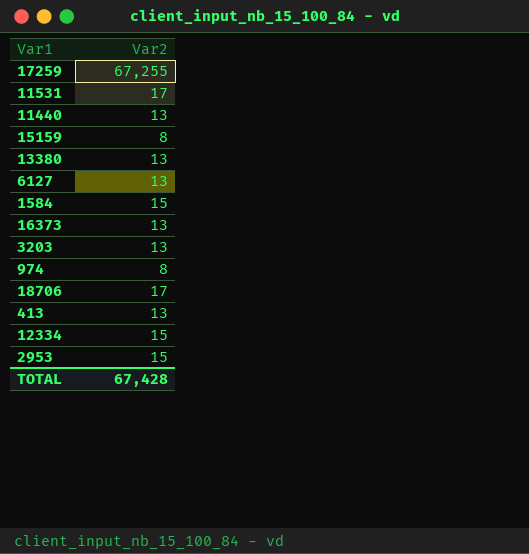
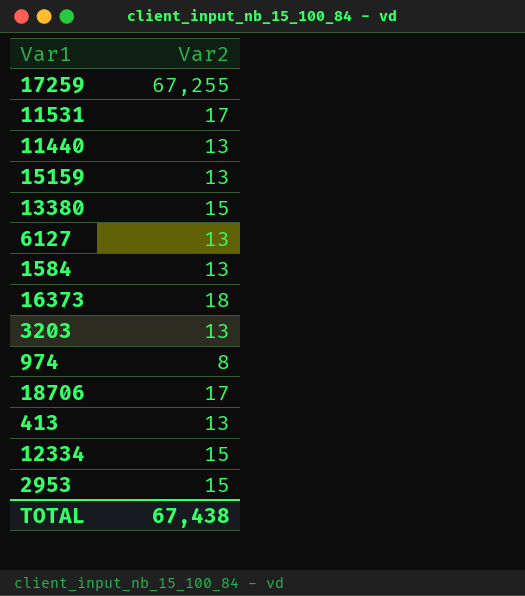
15159 | Var2: 8 -> 13
13380 | Var2: 13 -> 15
1584 | Var2: 15 -> 13
16373 | Var2: 13 -> 18
TOTAL | Var2: 67,428 -> 67,438

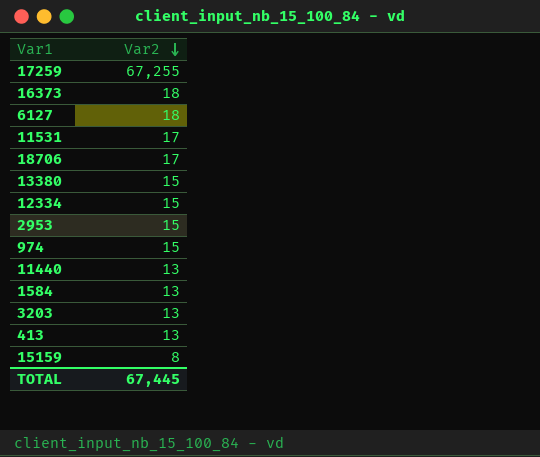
row order: none -> Var2 descending
6127 | Var2: 13 -> 18
974 | Var2: 8 -> 15
15159 | Var2: 13 -> 8
TOTAL | Var2: 67,438 -> 67,445

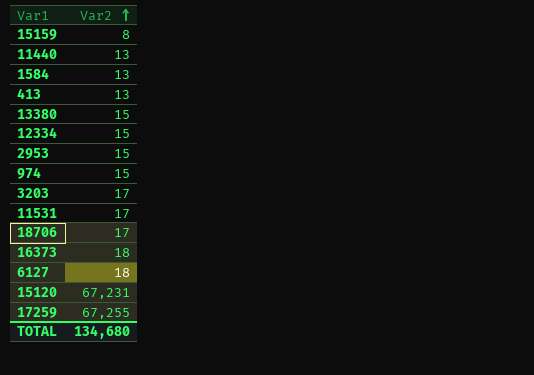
row order: Var2 descending -> Var2 ascending
3203 | Var2: 13 -> 17
row 15120: none -> 67,231
TOTAL | Var2: 67,445 -> 134,680

